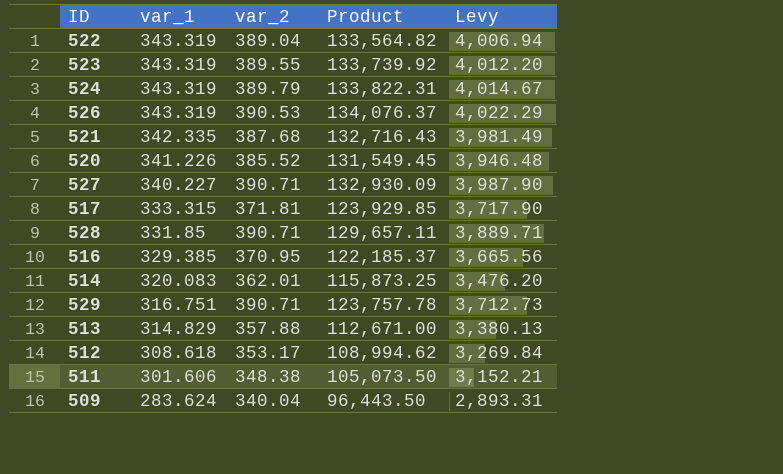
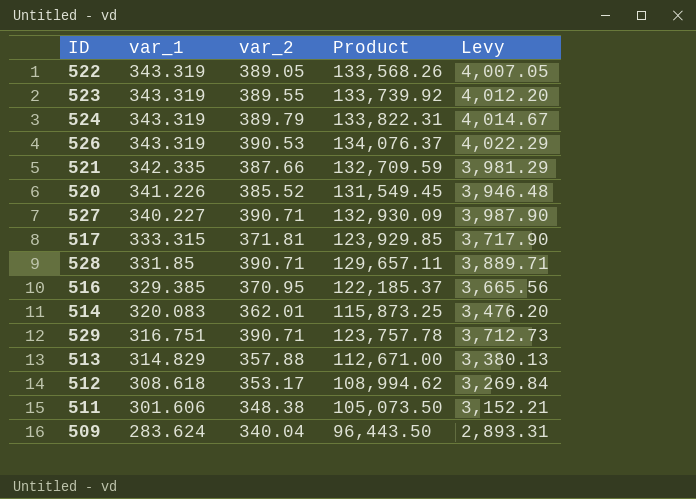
522 | var_2: 389.04 -> 389.05
522 | Product: 133,564.82 -> 133,568.26
522 | Levy: 4,006.94 -> 4,007.05
521 | var_2: 387.68 -> 387.66
521 | Product: 132,716.43 -> 132,709.59
521 | Levy: 3,981.49 -> 3,981.29

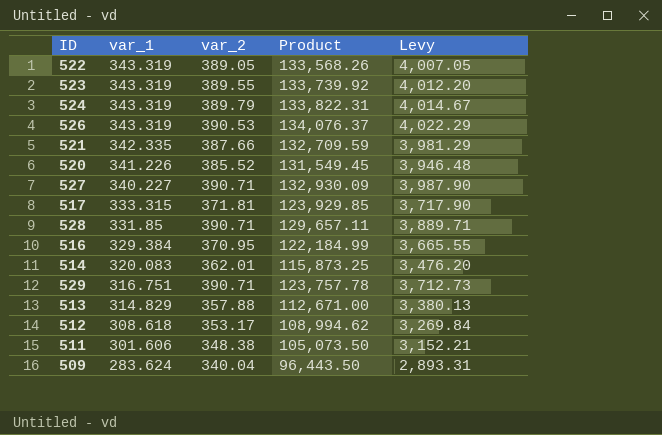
516 | var_1: 329.385 -> 329.384
516 | Product: 122,185.37 -> 122,184.99
516 | Levy: 3,665.56 -> 3,665.55

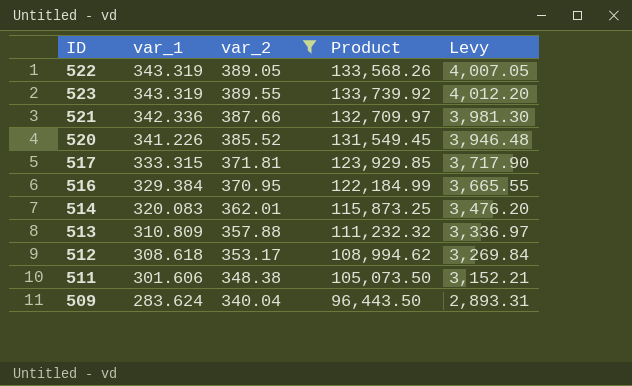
filter: none -> var_2 <= 389.55
521 | var_1: 342.335 -> 342.336
521 | Product: 132,709.59 -> 132,709.97
521 | Levy: 3,981.29 -> 3,981.30
513 | var_1: 314.829 -> 310.809
513 | Product: 112,671.00 -> 111,232.32
513 | Levy: 3,380.13 -> 3,336.97

